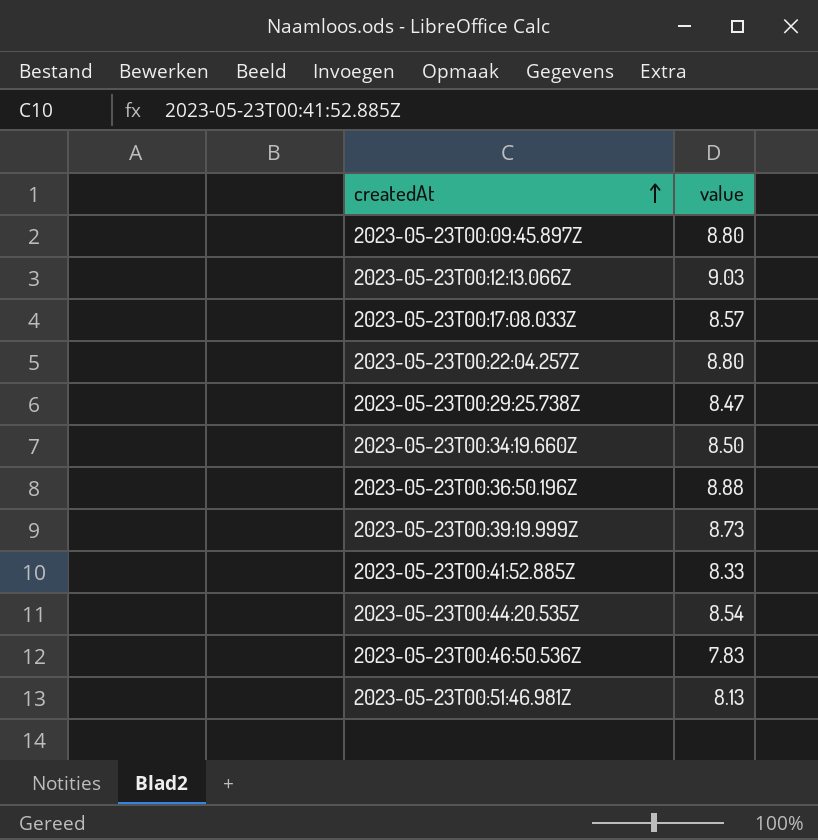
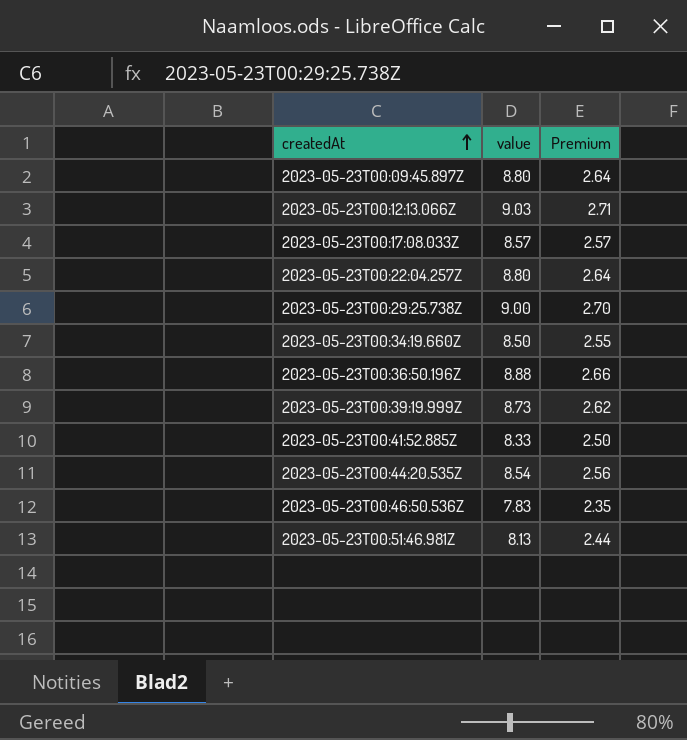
column Premium | formula: none -> [value] * 0.3
2023-05-23T00:29:25.738Z | value: 8.47 -> 9.00

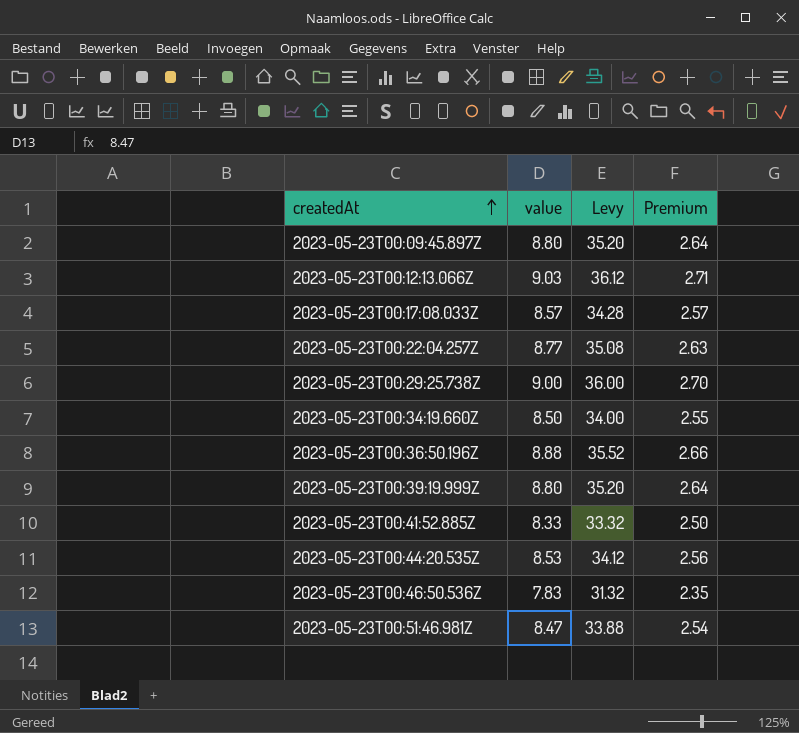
column Levy | formula: none -> [value] * 4
2023-05-23T00:22:04.257Z | value: 8.80 -> 8.77
2023-05-23T00:22:04.257Z | Premium: 2.64 -> 2.63
2023-05-23T00:39:19.999Z | value: 8.73 -> 8.80
2023-05-23T00:39:19.999Z | Premium: 2.62 -> 2.64
2023-05-23T00:44:20.535Z | value: 8.54 -> 8.53
2023-05-23T00:51:46.981Z | value: 8.13 -> 8.47
2023-05-23T00:51:46.981Z | Premium: 2.44 -> 2.54

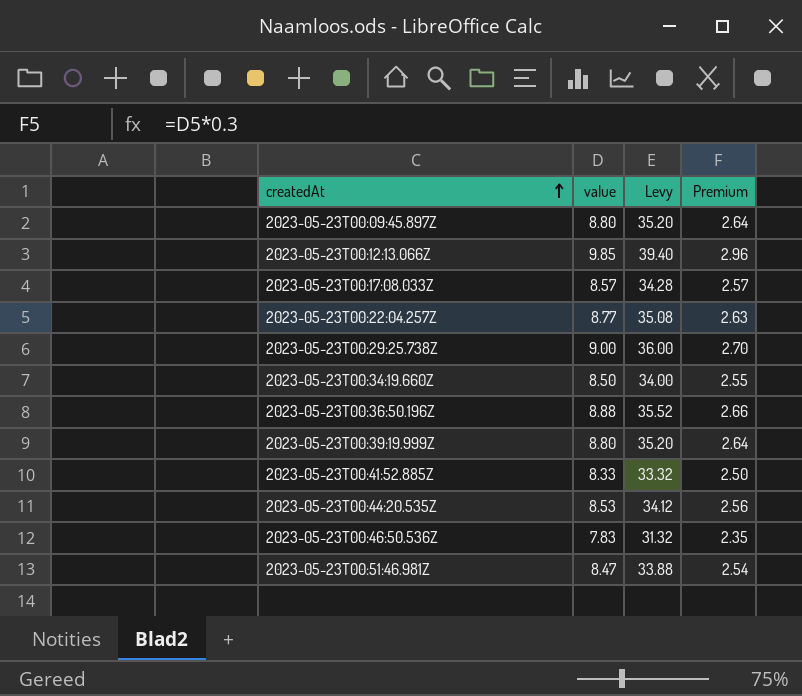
2023-05-23T00:12:13.066Z | value: 9.03 -> 9.85
2023-05-23T00:12:13.066Z | Levy: 36.12 -> 39.40
2023-05-23T00:12:13.066Z | Premium: 2.71 -> 2.96

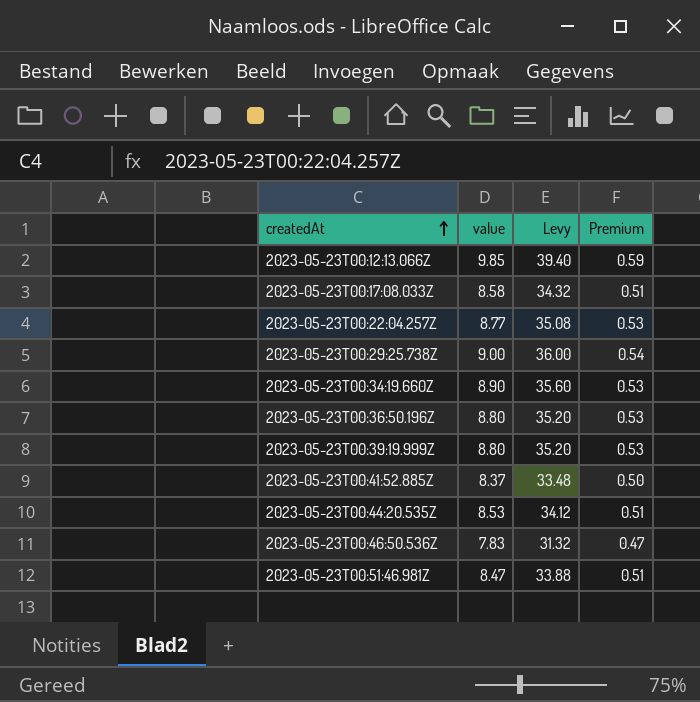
column Premium | formula: [value] * 0.3 -> [value] * 0.06
row 2023-05-23T00:09:45.897Z: 8.80 | 35.20 | 2.64 -> none
2023-05-23T00:17:08.033Z | value: 8.57 -> 8.58
2023-05-23T00:17:08.033Z | Levy: 34.28 -> 34.32
2023-05-23T00:34:19.660Z | value: 8.50 -> 8.90
2023-05-23T00:34:19.660Z | Levy: 34.00 -> 35.60
2023-05-23T00:36:50.196Z | value: 8.88 -> 8.80
2023-05-23T00:36:50.196Z | Levy: 35.52 -> 35.20
2023-05-23T00:41:52.885Z | value: 8.33 -> 8.37
2023-05-23T00:41:52.885Z | Levy: 33.32 -> 33.48

